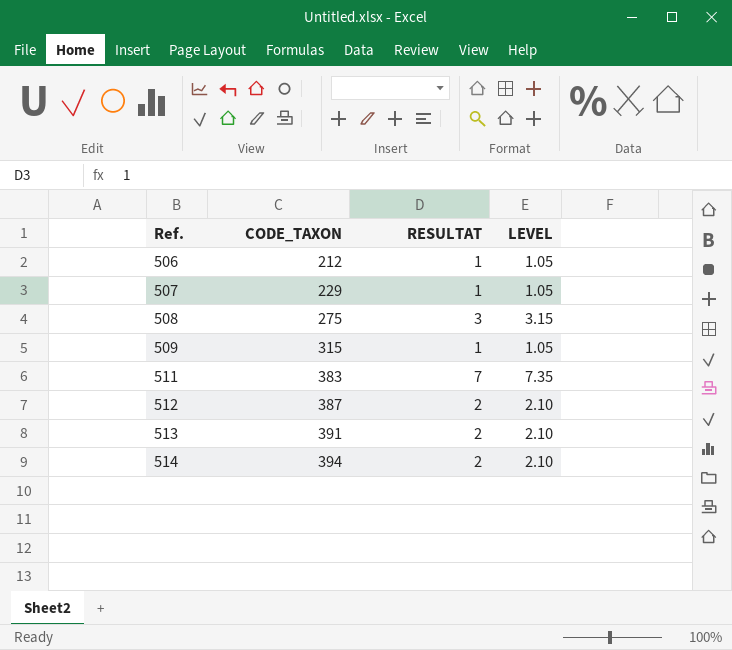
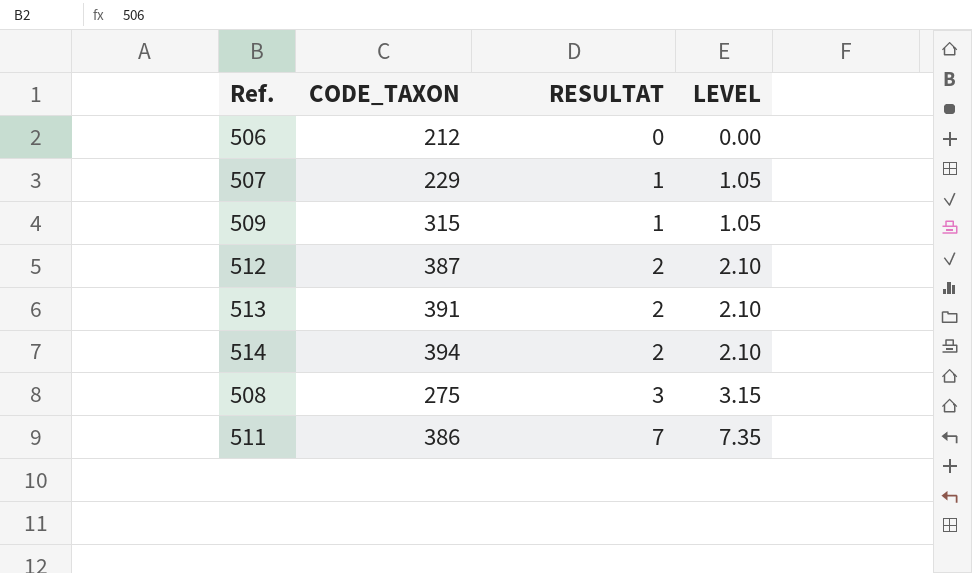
row order: Ref. ascending -> RESULTAT ascending
506 | RESULTAT: 1 -> 0
506 | LEVEL: 1.05 -> 0.00
511 | CODE_TAXON: 383 -> 386

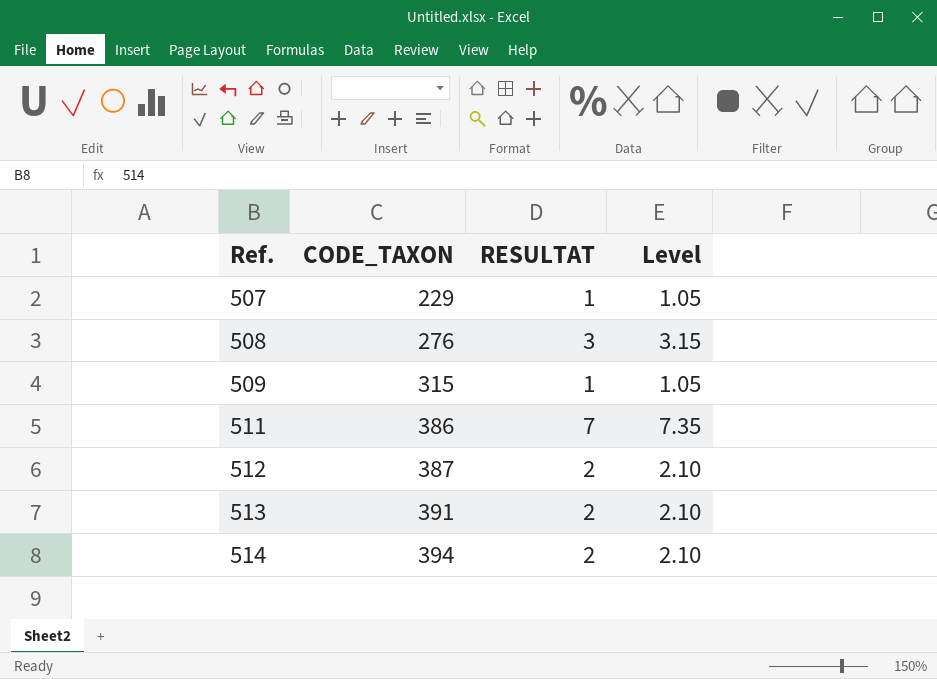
row order: RESULTAT ascending -> Ref. ascending
column name: LEVEL -> Level
row 506: 212 | 0 | 0.00 -> none
508 | CODE_TAXON: 275 -> 276

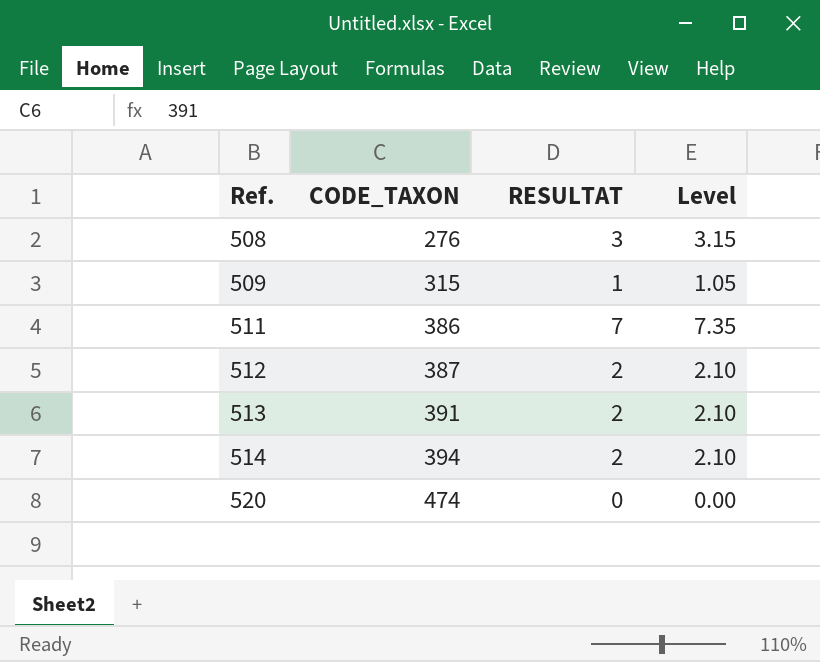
row 507: 229 | 1 | 1.05 -> none
row 520: none -> 474 | 0 | 0.00

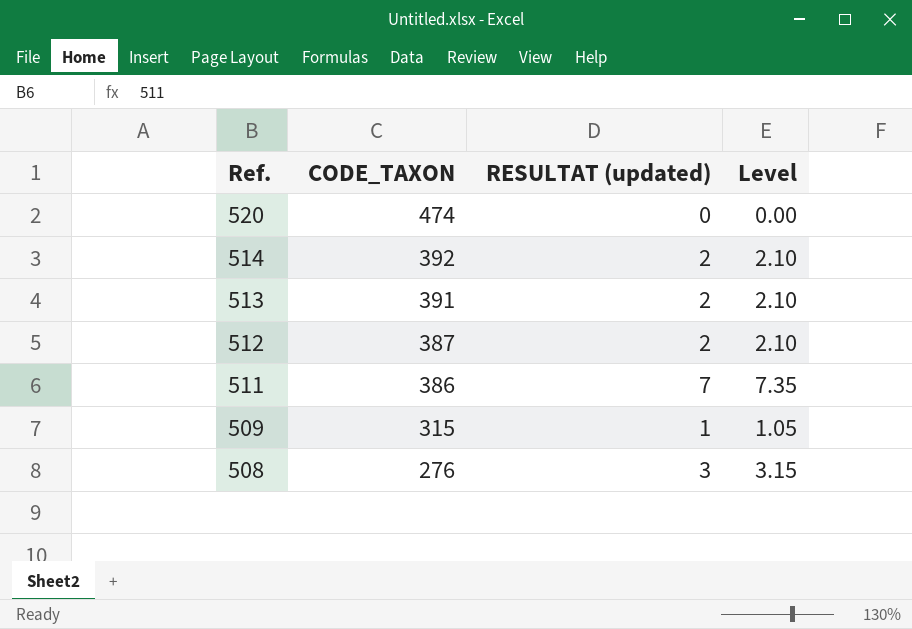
row order: Ref. ascending -> Ref. descending
column name: RESULTAT -> RESULTAT (updated)
514 | CODE_TAXON: 394 -> 392

